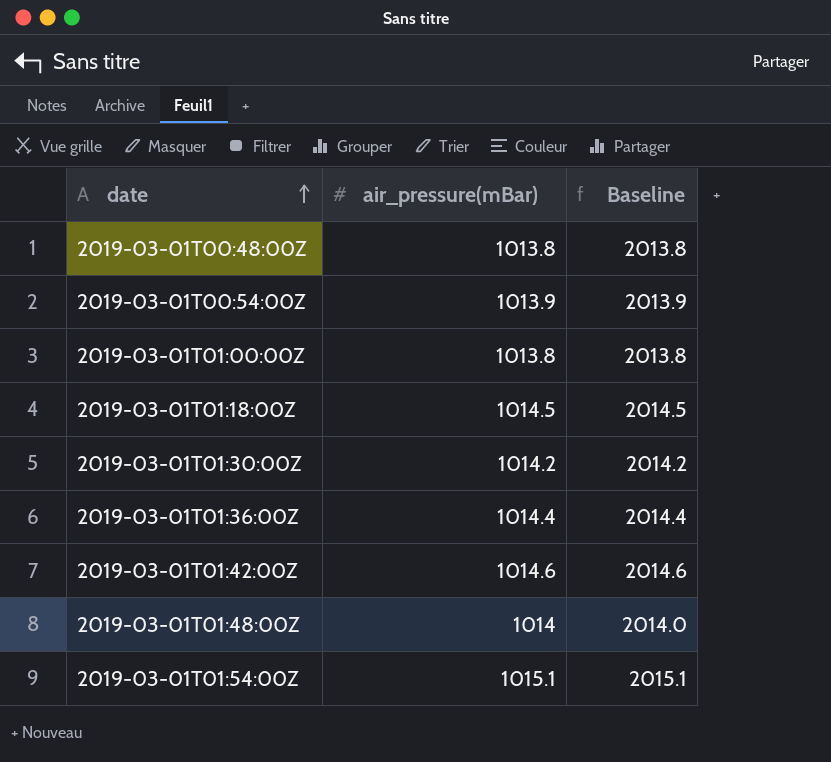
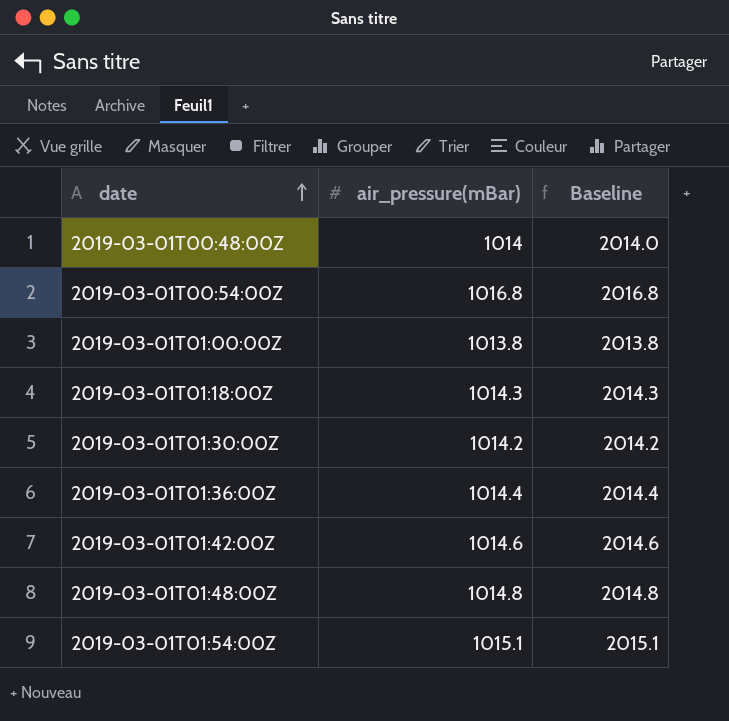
2019-03-01T00:48:00Z | air_pressure(mBar): 1013.8 -> 1014
2019-03-01T00:48:00Z | Baseline: 2013.8 -> 2014.0
2019-03-01T00:54:00Z | air_pressure(mBar): 1013.9 -> 1016.8
2019-03-01T00:54:00Z | Baseline: 2013.9 -> 2016.8
2019-03-01T01:18:00Z | air_pressure(mBar): 1014.5 -> 1014.3
2019-03-01T01:18:00Z | Baseline: 2014.5 -> 2014.3
2019-03-01T01:48:00Z | air_pressure(mBar): 1014 -> 1014.8
2019-03-01T01:48:00Z | Baseline: 2014.0 -> 2014.8

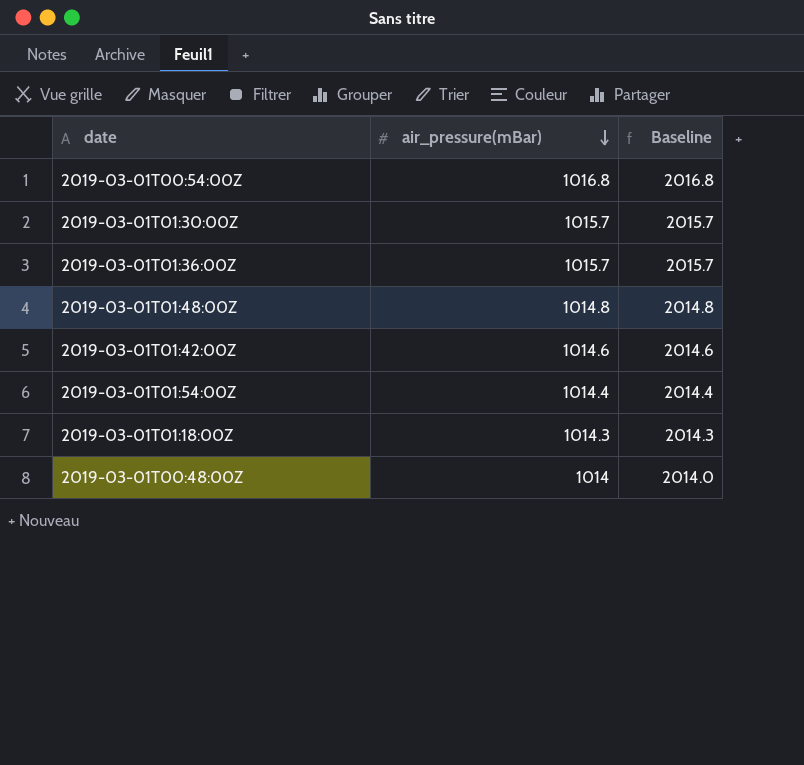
row order: date ascending -> air_pressure(mBar) descending
row 2019-03-01T01:00:00Z: 1013.8 | 2013.8 -> none
2019-03-01T01:30:00Z | air_pressure(mBar): 1014.2 -> 1015.7
2019-03-01T01:30:00Z | Baseline: 2014.2 -> 2015.7
2019-03-01T01:36:00Z | air_pressure(mBar): 1014.4 -> 1015.7
2019-03-01T01:36:00Z | Baseline: 2014.4 -> 2015.7
2019-03-01T01:54:00Z | air_pressure(mBar): 1015.1 -> 1014.4
2019-03-01T01:54:00Z | Baseline: 2015.1 -> 2014.4

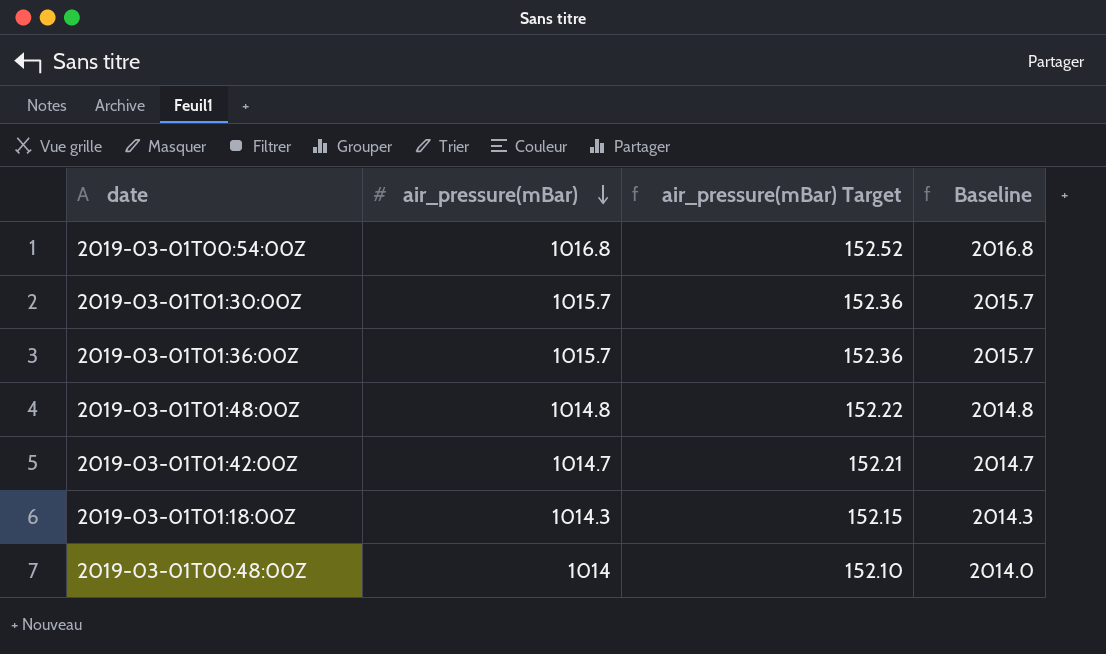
column air_pressure(mBar) Target | formula: none -> [air_pressure(mBar)] * 0.15
row 2019-03-01T01:54:00Z: 1014.4 | 2014.4 -> none
2019-03-01T01:42:00Z | air_pressure(mBar): 1014.6 -> 1014.7
2019-03-01T01:42:00Z | Baseline: 2014.6 -> 2014.7

